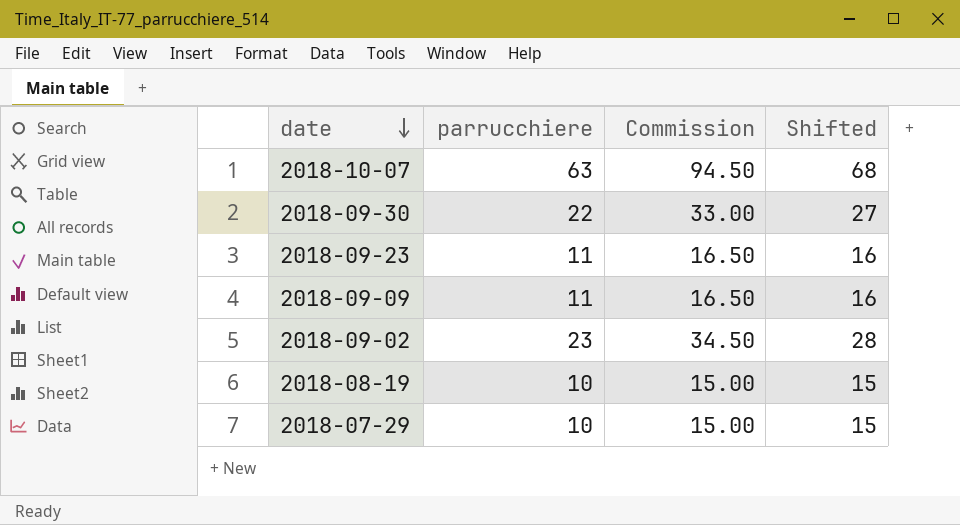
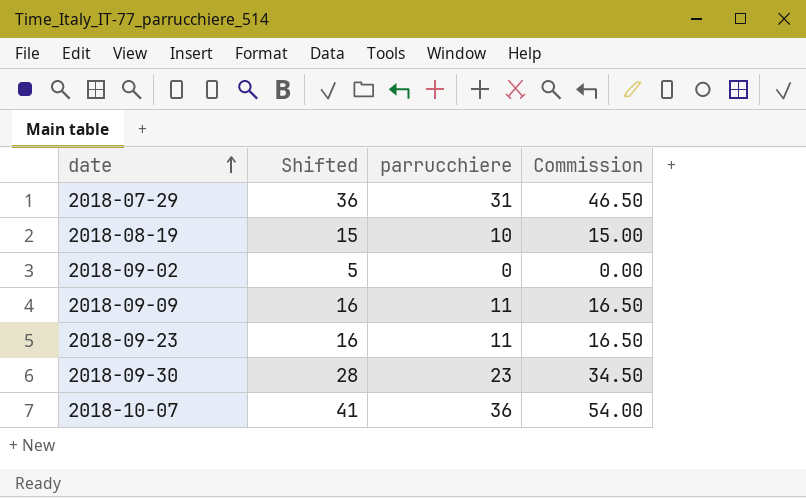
row order: date descending -> date ascending
column Shifted | position: 4 -> 2
2018-07-29 | Shifted: 15 -> 36
2018-07-29 | parrucchiere: 10 -> 31
2018-07-29 | Commission: 15.00 -> 46.50
2018-09-02 | Shifted: 28 -> 5
2018-09-02 | parrucchiere: 23 -> 0
2018-09-02 | Commission: 34.50 -> 0.00
2018-09-30 | Shifted: 27 -> 28
2018-09-30 | parrucchiere: 22 -> 23
2018-09-30 | Commission: 33.00 -> 34.50
2018-10-07 | Shifted: 68 -> 41
2018-10-07 | parrucchiere: 63 -> 36
2018-10-07 | Commission: 94.50 -> 54.00

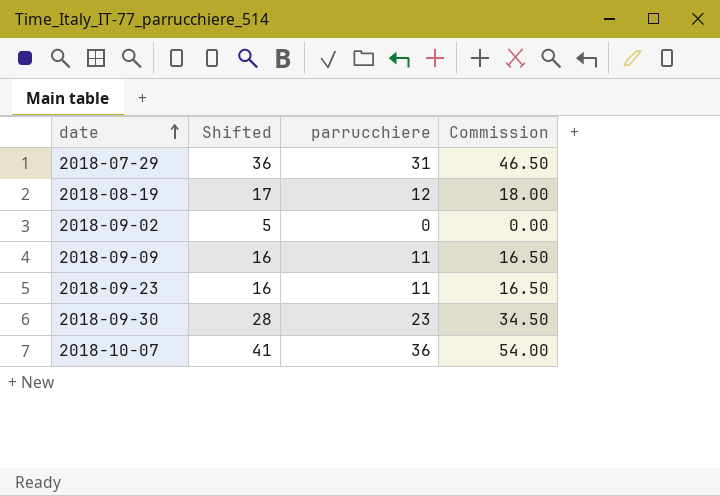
2018-08-19 | Shifted: 15 -> 17
2018-08-19 | parrucchiere: 10 -> 12
2018-08-19 | Commission: 15.00 -> 18.00

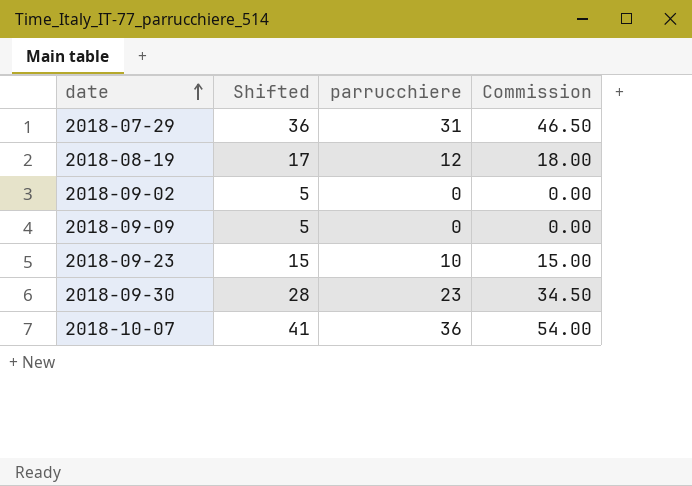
2018-09-09 | Shifted: 16 -> 5
2018-09-09 | parrucchiere: 11 -> 0
2018-09-09 | Commission: 16.50 -> 0.00
2018-09-23 | Shifted: 16 -> 15
2018-09-23 | parrucchiere: 11 -> 10
2018-09-23 | Commission: 16.50 -> 15.00

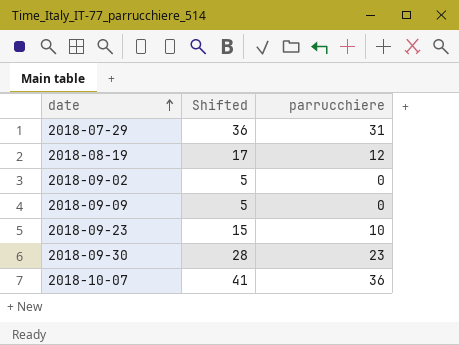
column Commission | formula: [parrucchiere] * 1.5 -> none

